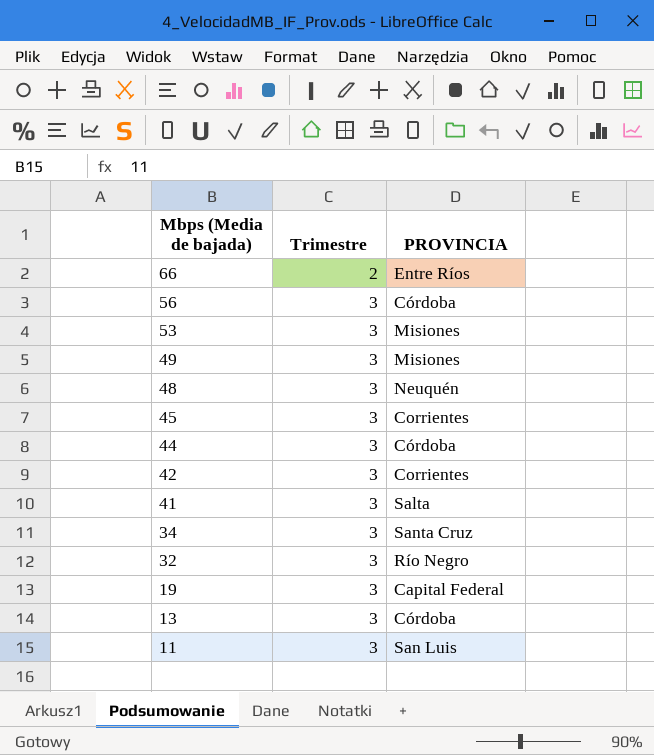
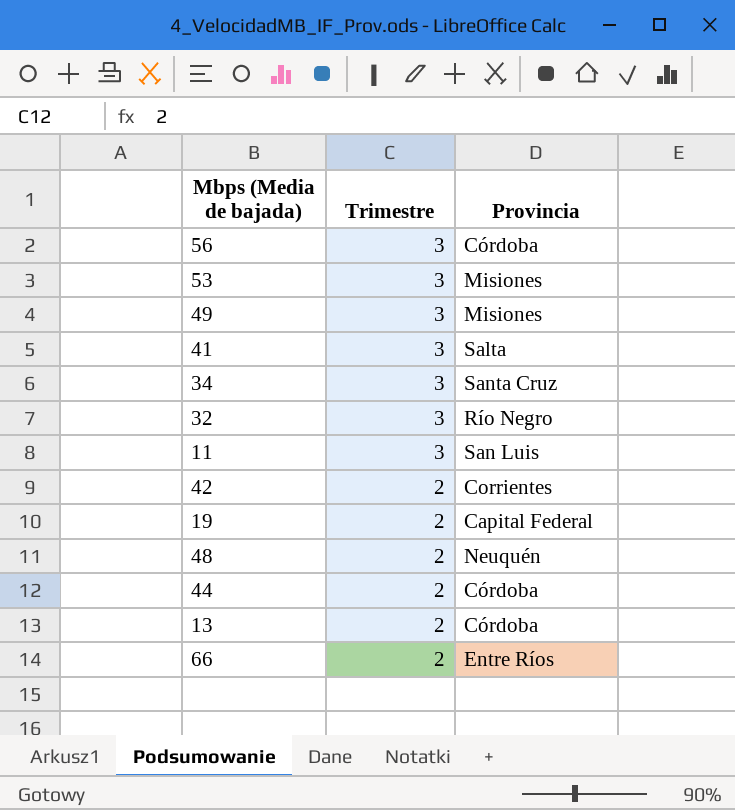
row order: Mbps (Media de bajada) descending -> Trimestre descending
column name: PROVINCIA -> Provincia
row 45: 3 | Corrientes -> none
42 | Trimestre: 3 -> 2
19 | Trimestre: 3 -> 2
48 | Trimestre: 3 -> 2
44 | Trimestre: 3 -> 2
13 | Trimestre: 3 -> 2

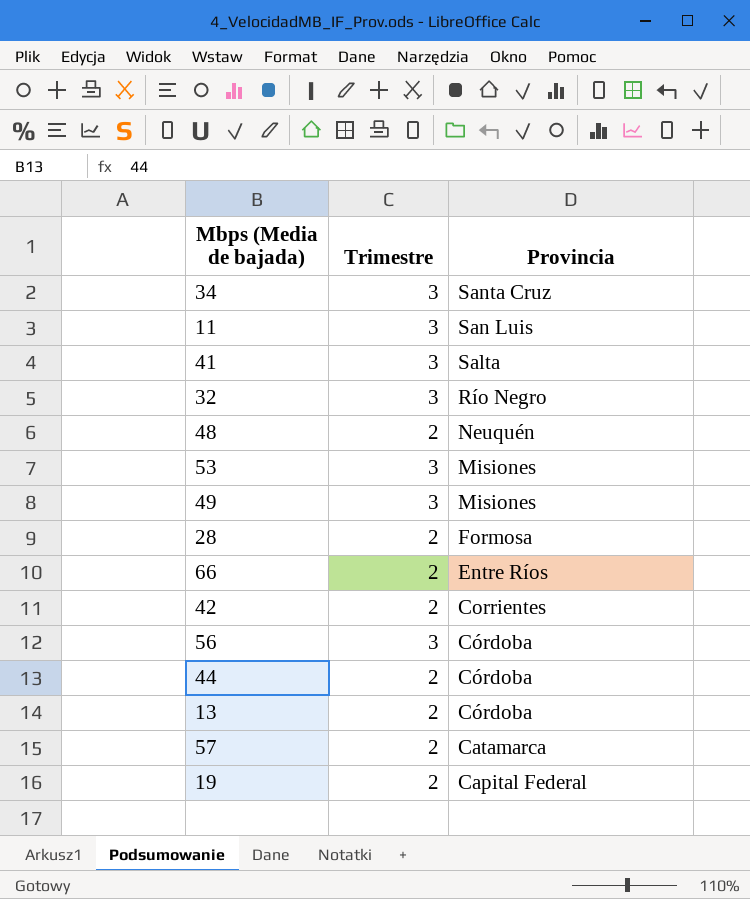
row order: Trimestre descending -> Provincia descending
row 28: none -> 2 | Formosa
row 57: none -> 2 | Catamarca

